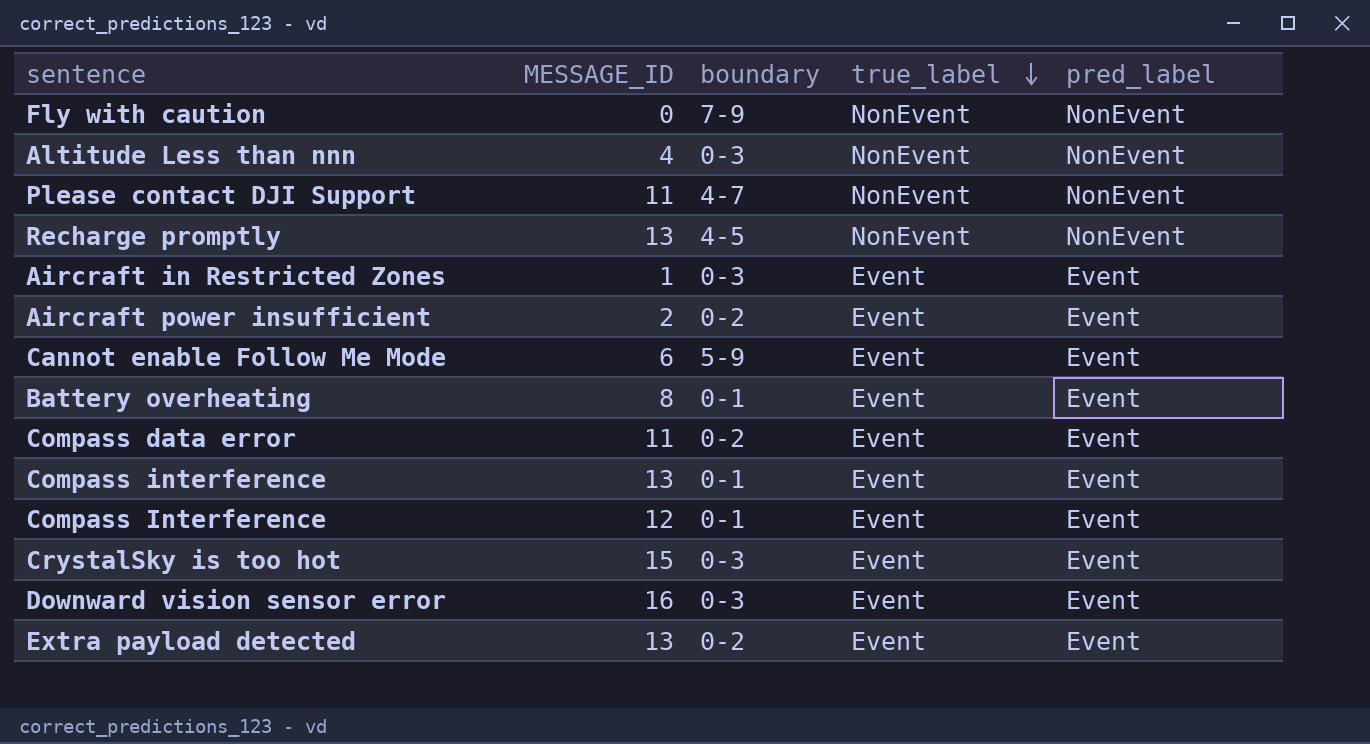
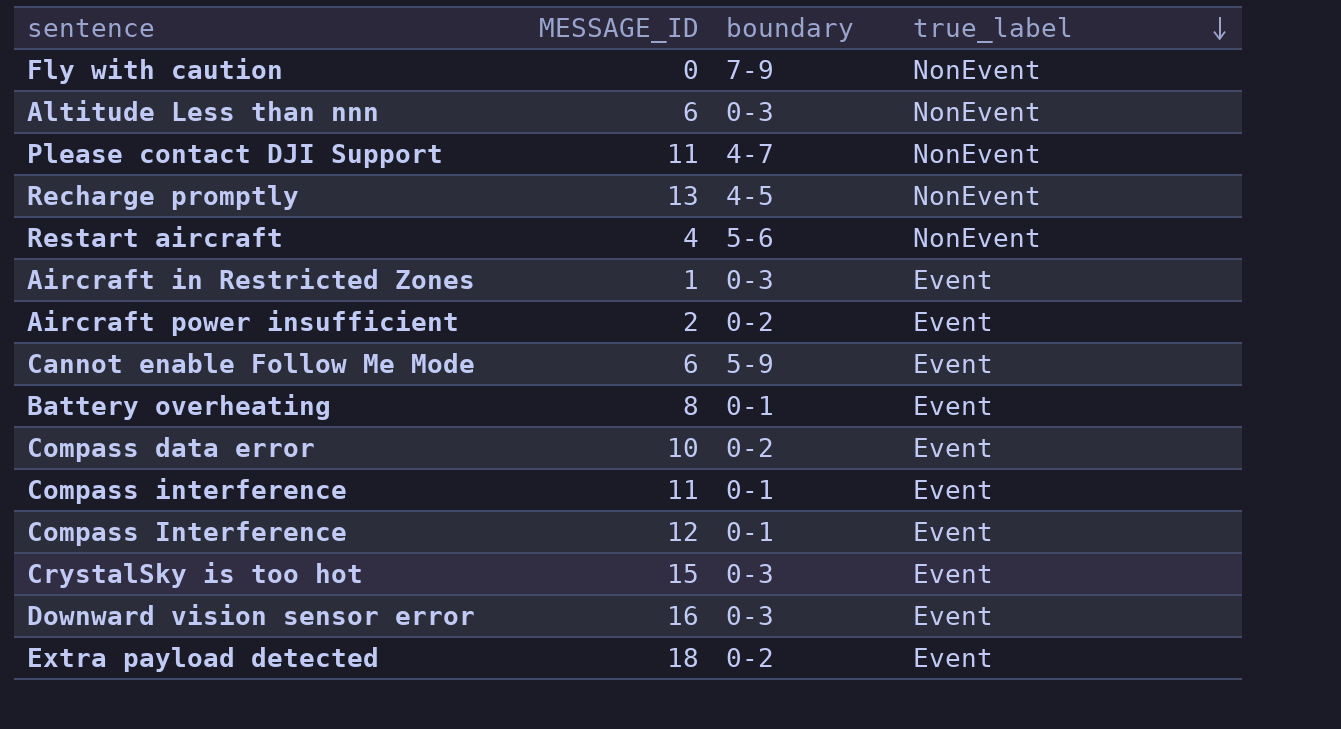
column pred_label | position: 5 -> none
Altitude Less than nnn | MESSAGE_ID: 4 -> 6
row Restart aircraft: none -> 4 | 5-6 | NonEvent
Compass data error | MESSAGE_ID: 11 -> 10
Compass interference | MESSAGE_ID: 13 -> 11
Extra payload detected | MESSAGE_ID: 13 -> 18

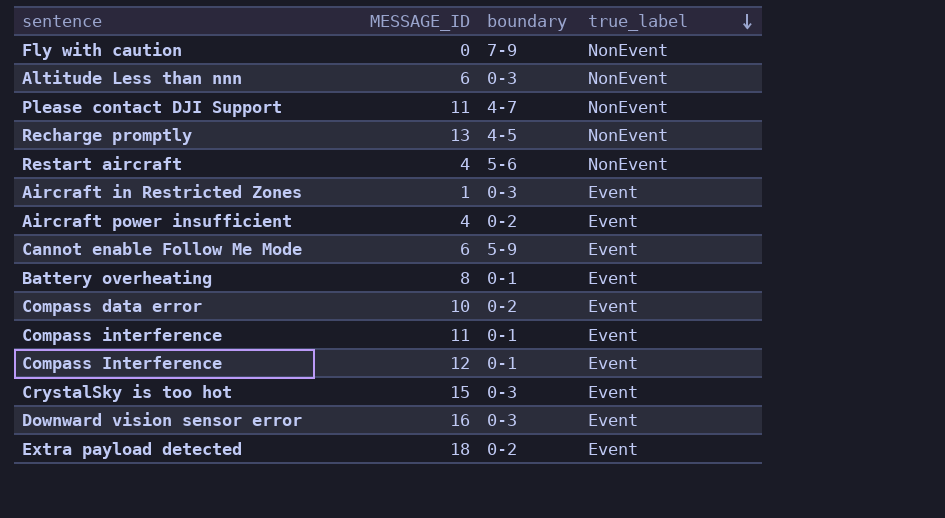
Aircraft power insufficient | MESSAGE_ID: 2 -> 4

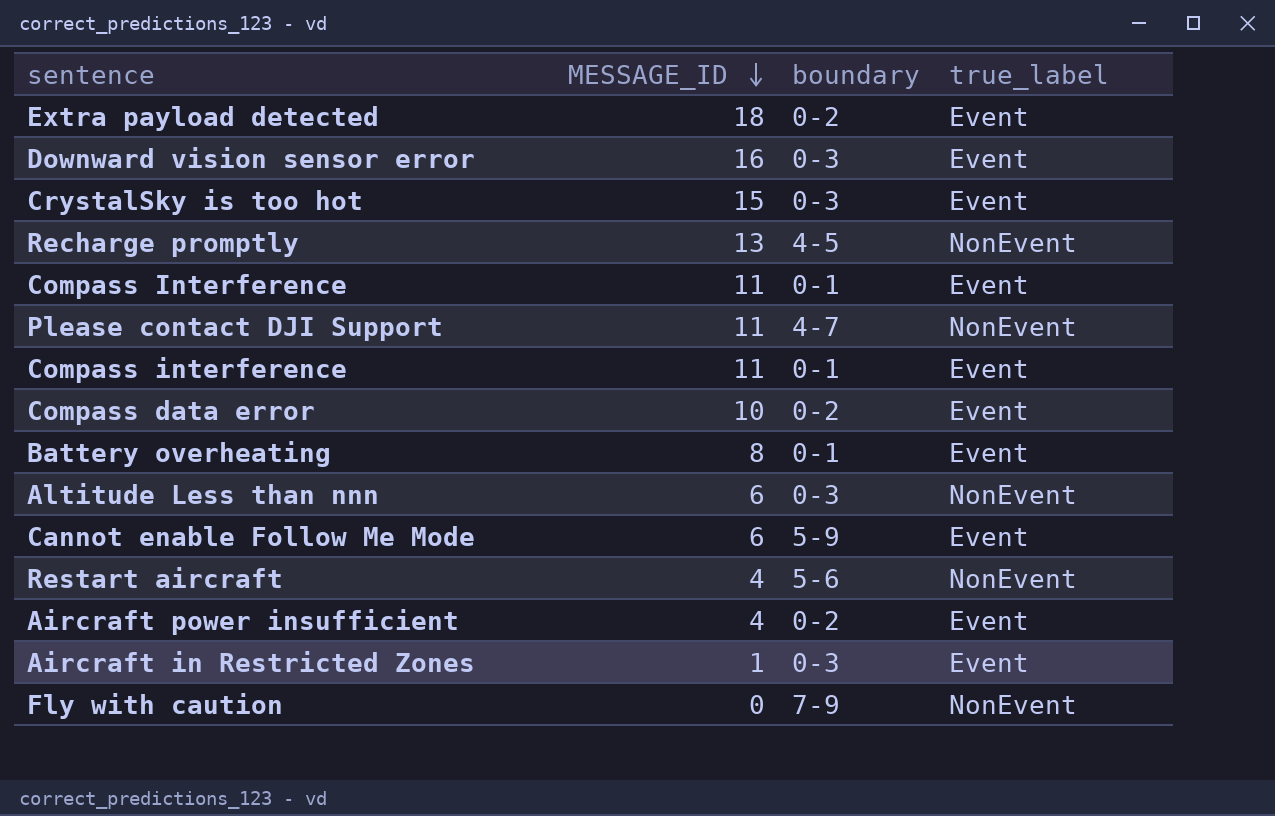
row order: true_label descending -> MESSAGE_ID descending
Compass Interference | MESSAGE_ID: 12 -> 11

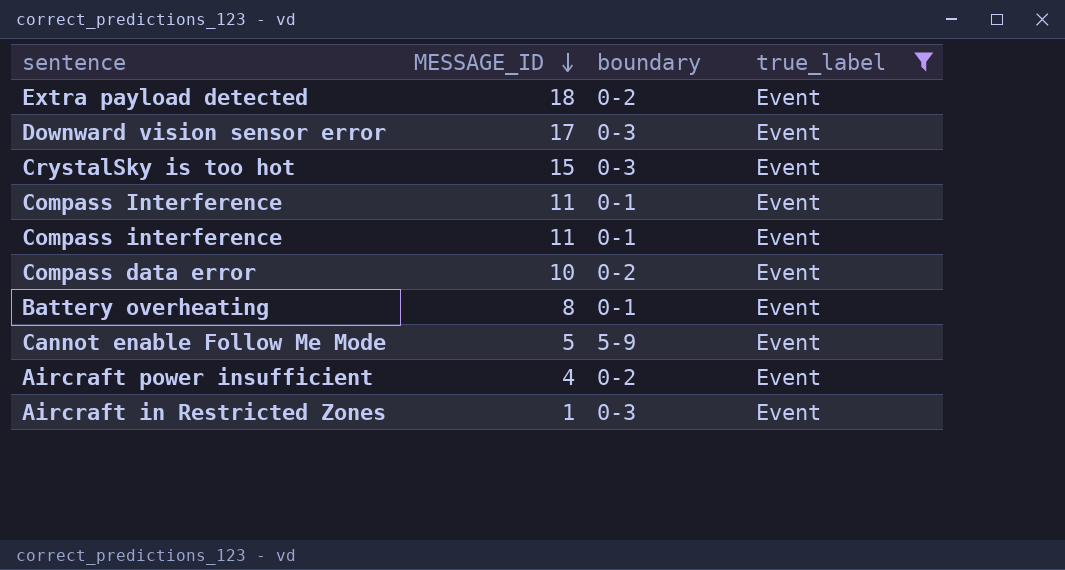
filter: none -> true_label = Event
Downward vision sensor error | MESSAGE_ID: 16 -> 17
Cannot enable Follow Me Mode | MESSAGE_ID: 6 -> 5

